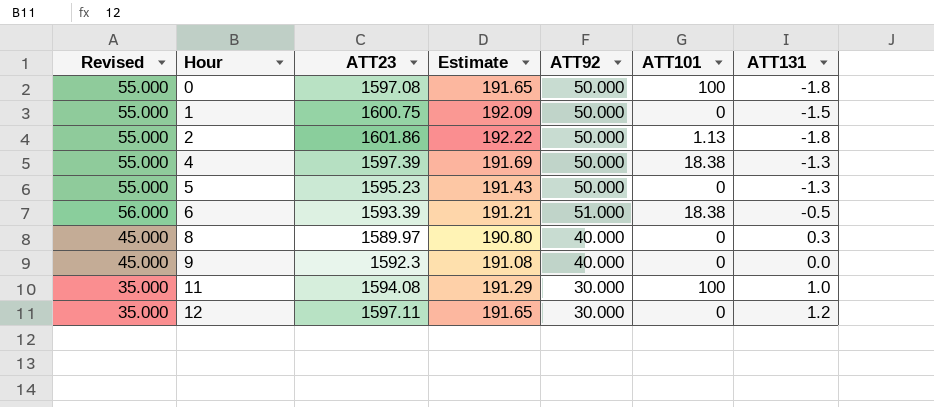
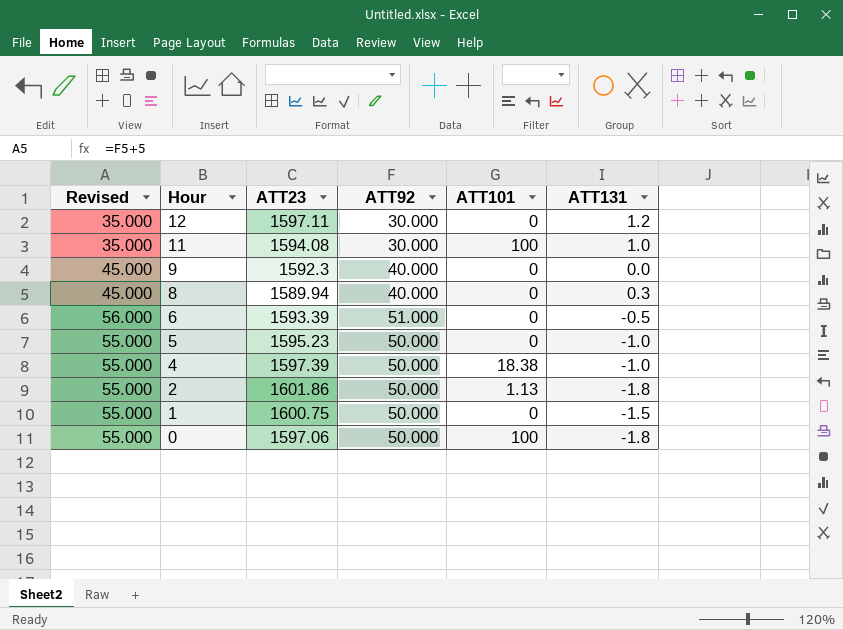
row order: Hour ascending -> Hour descending
column Estimate | formula: [ATT23] * 0.12 -> none
8 | ATT23: 1589.97 -> 1589.94
6 | ATT101: 18.38 -> 0
5 | ATT131: -1.3 -> -1.0
4 | ATT131: -1.3 -> -1.0
0 | ATT23: 1597.08 -> 1597.06

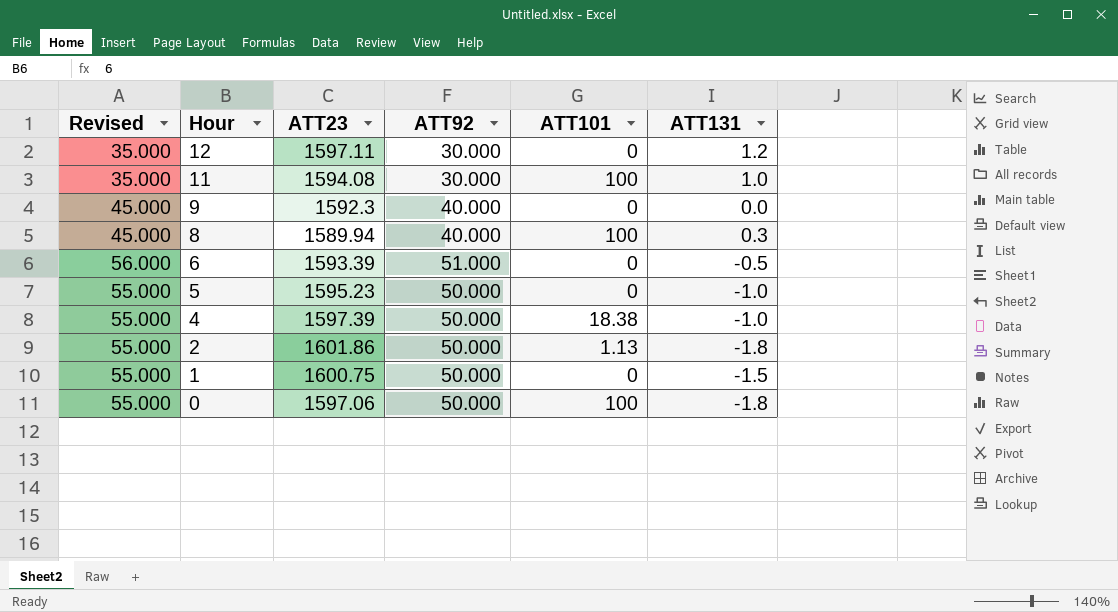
8 | ATT101: 0 -> 100

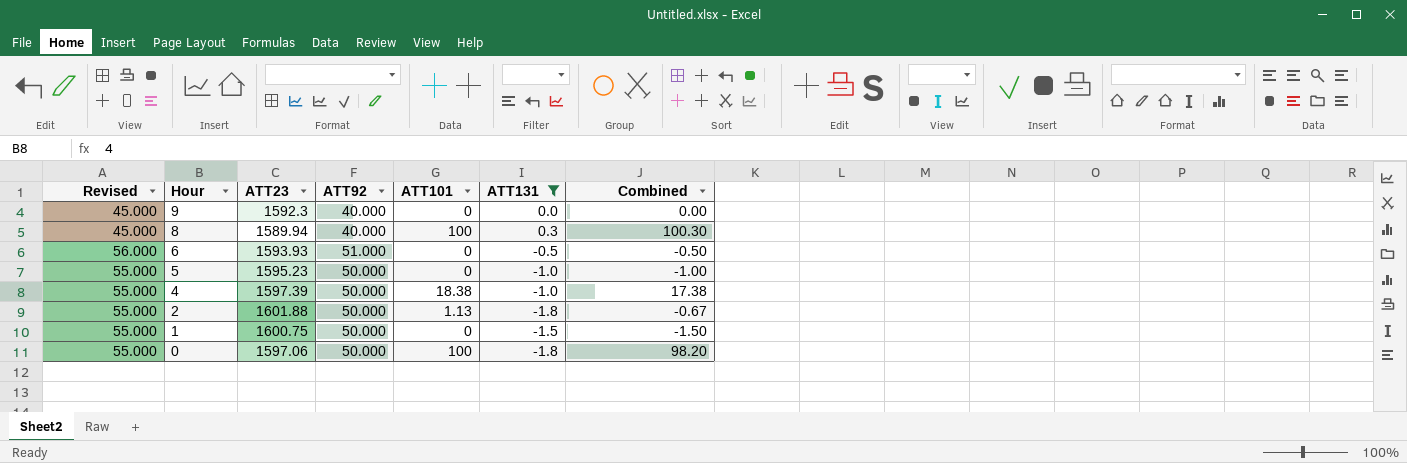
filter: none -> ATT131 <= 0.3
column Combined | formula: none -> [ATT101] + [ATT131]
6 | ATT23: 1593.39 -> 1593.93
2 | ATT23: 1601.86 -> 1601.88

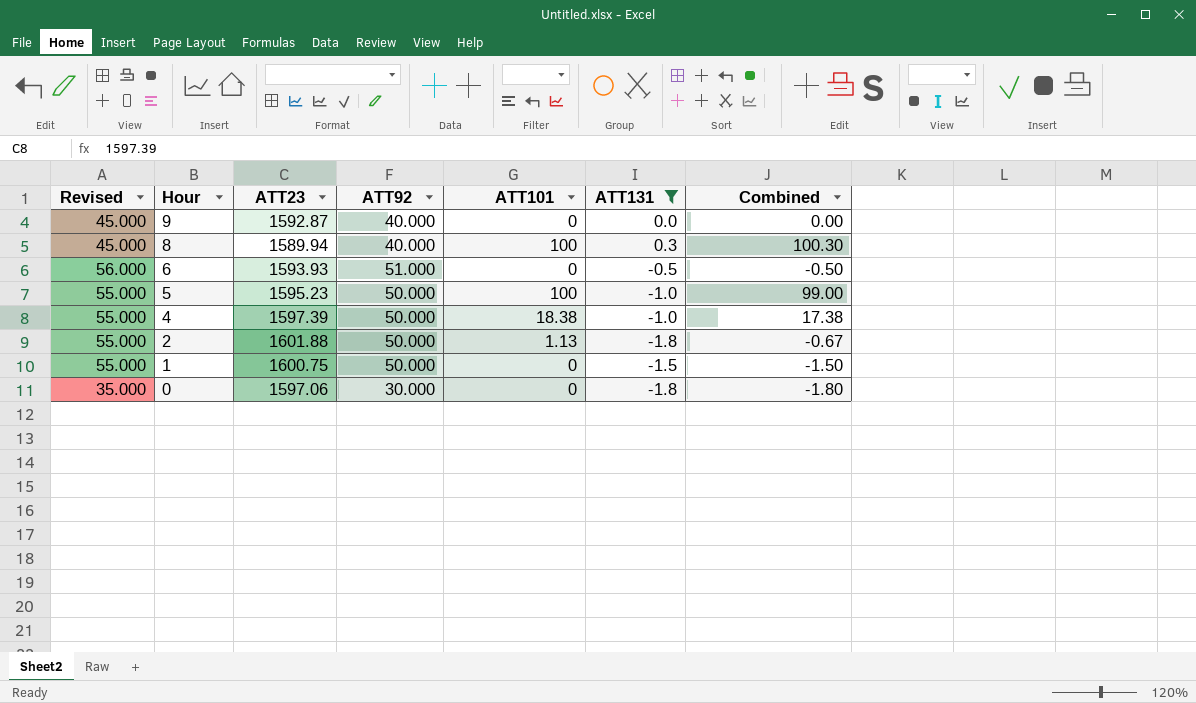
9 | ATT23: 1592.3 -> 1592.87
5 | ATT101: 0 -> 100
5 | Combined: -1.00 -> 99.00
0 | Revised: 55.000 -> 35.000
0 | ATT92: 50.000 -> 30.000
0 | ATT101: 100 -> 0
0 | Combined: 98.20 -> -1.80

